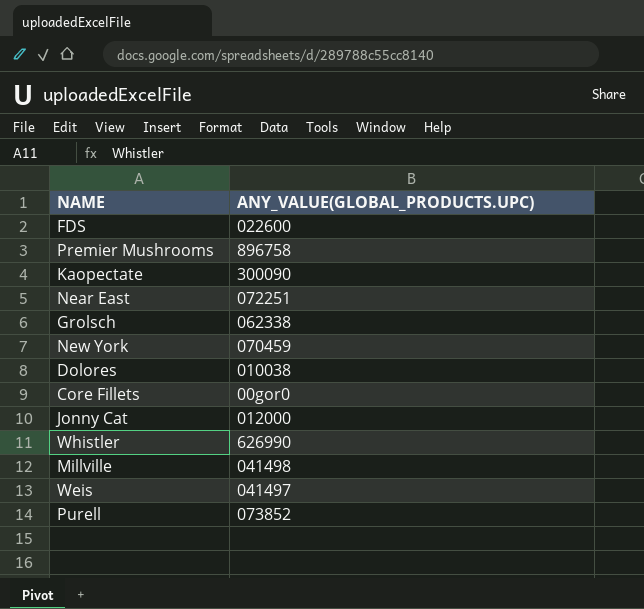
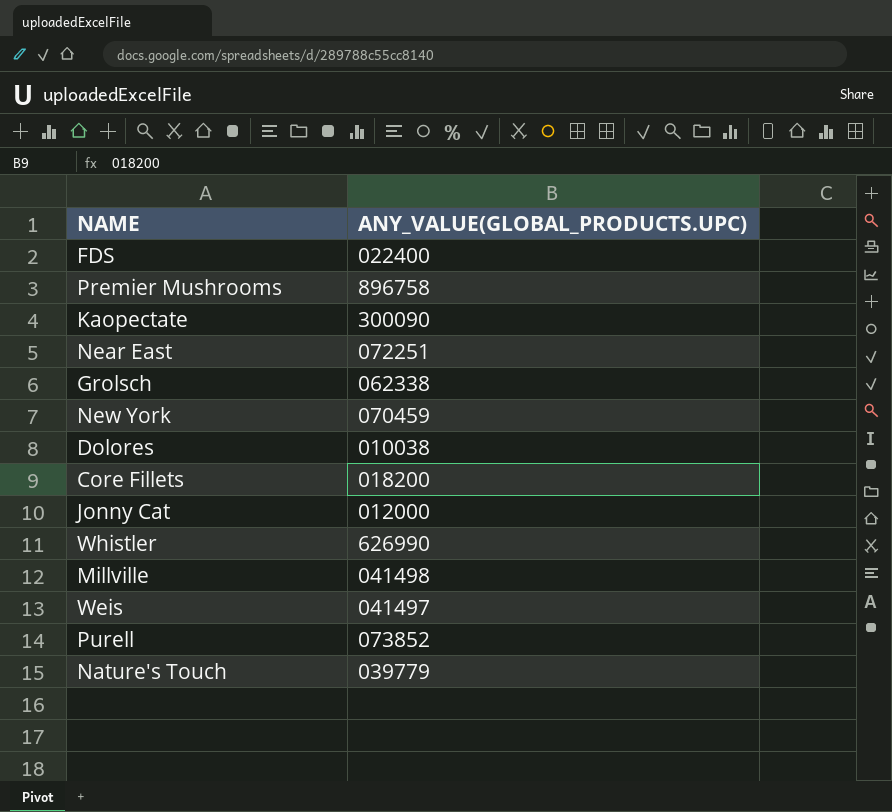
FDS | ANY_VALUE(GLOBAL_PRODUCTS.UPC): 022600 -> 022400
Core Fillets | ANY_VALUE(GLOBAL_PRODUCTS.UPC): 00gor0 -> 018200
row Nature's Touch: none -> 039779

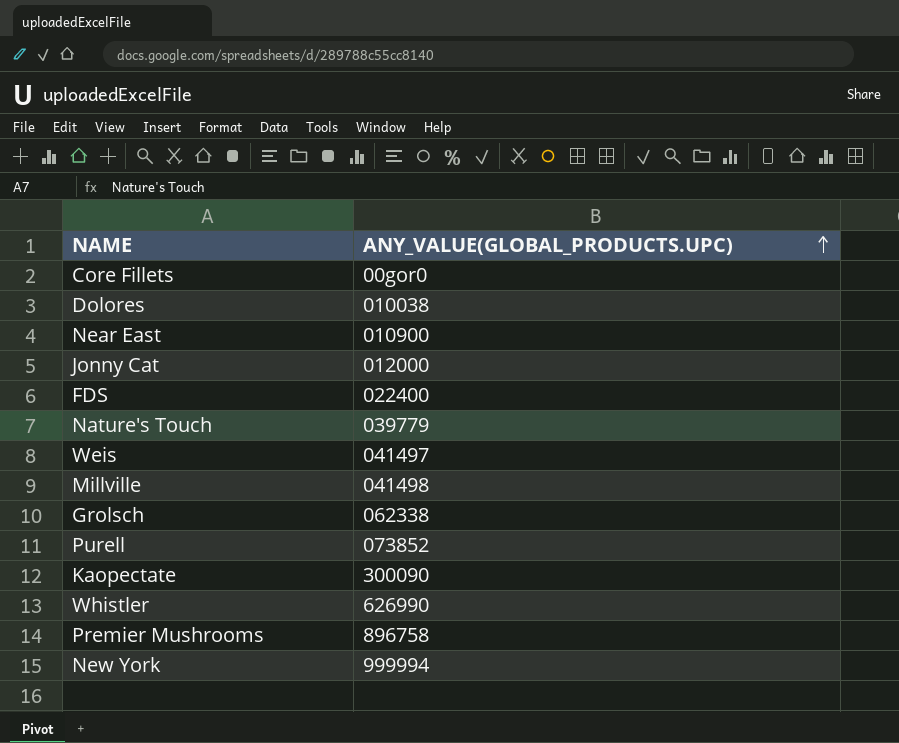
row order: none -> ANY_VALUE(GLOBAL_PRODUCTS.UPC) ascending
Core Fillets | ANY_VALUE(GLOBAL_PRODUCTS.UPC): 018200 -> 00gor0
Near East | ANY_VALUE(GLOBAL_PRODUCTS.UPC): 072251 -> 010900
New York | ANY_VALUE(GLOBAL_PRODUCTS.UPC): 070459 -> 999994

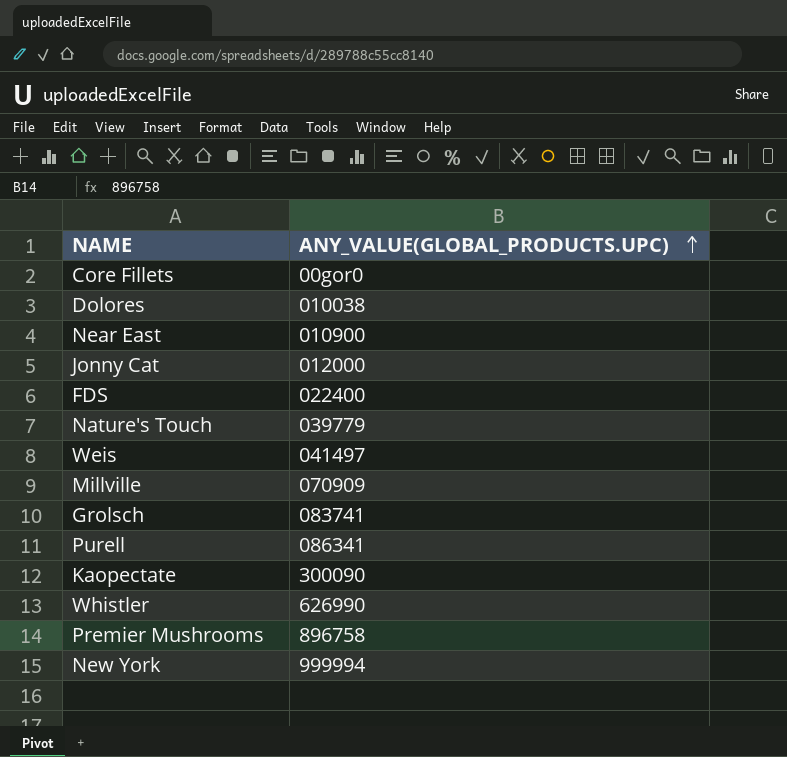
Millville | ANY_VALUE(GLOBAL_PRODUCTS.UPC): 041498 -> 070909
Grolsch | ANY_VALUE(GLOBAL_PRODUCTS.UPC): 062338 -> 083741
Purell | ANY_VALUE(GLOBAL_PRODUCTS.UPC): 073852 -> 086341

